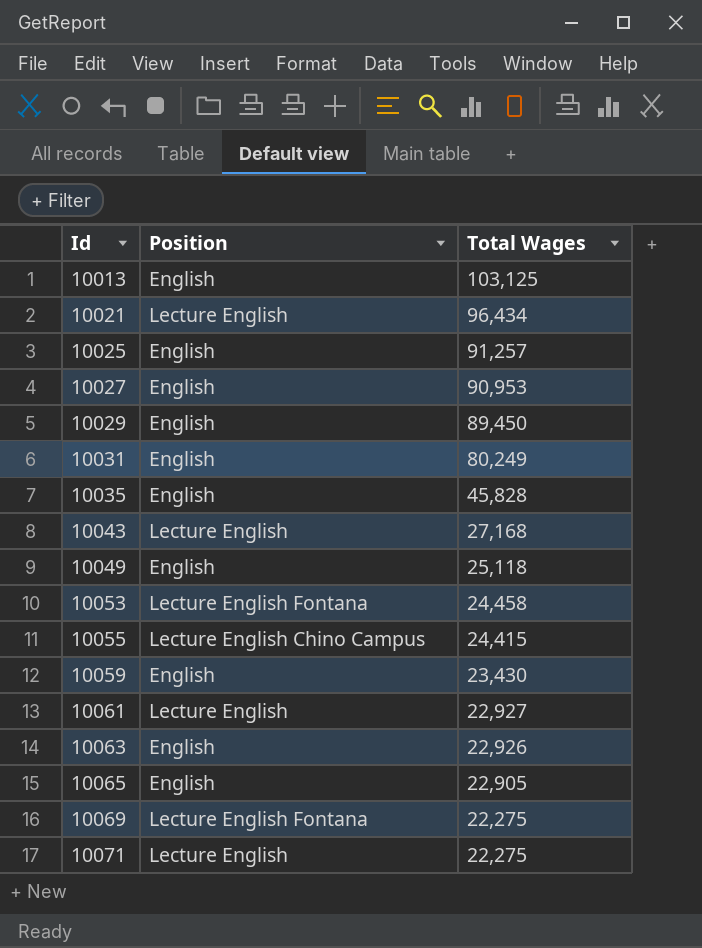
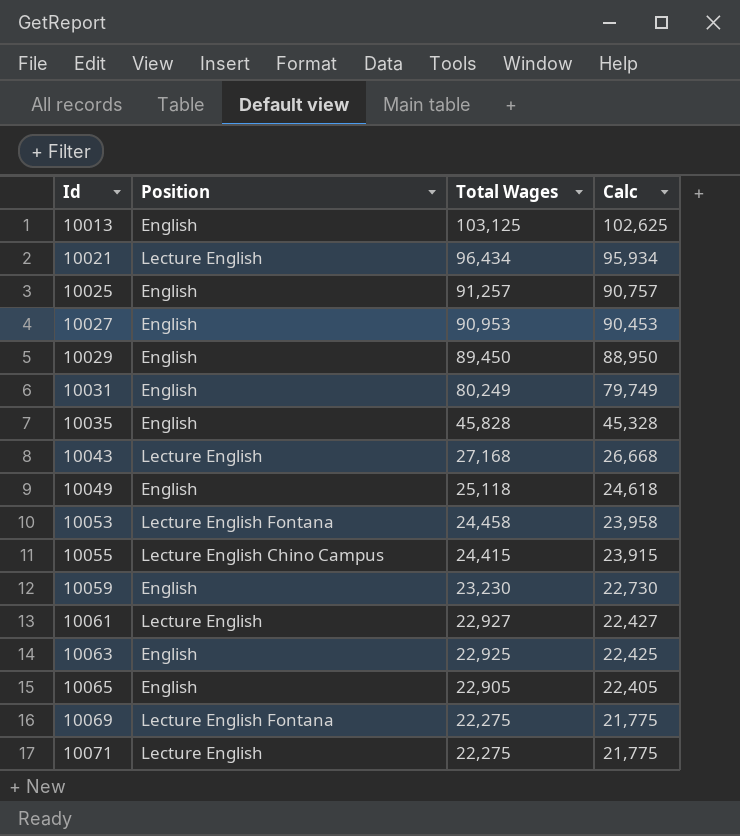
column Calc | formula: none -> [Total Wages] - 500
10059 | Total Wages: 23,430 -> 23,230
10063 | Total Wages: 22,926 -> 22,925

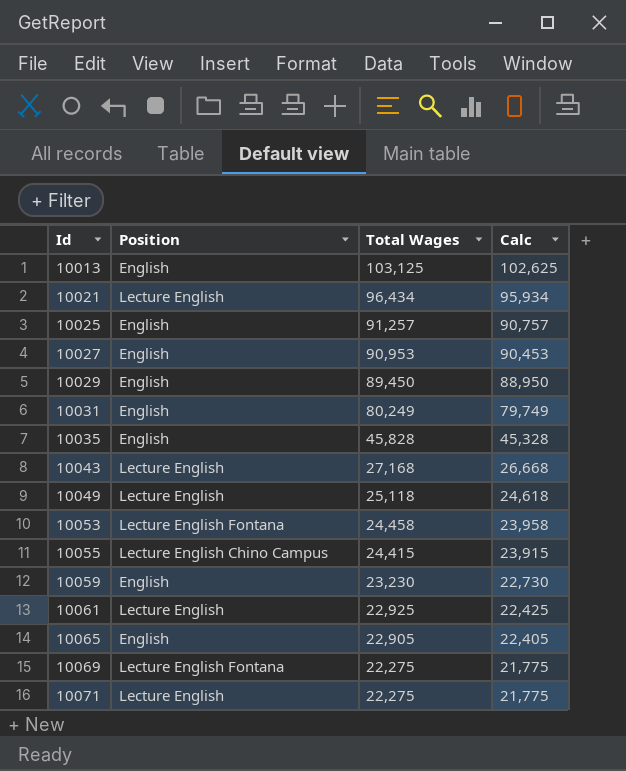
row 10063: English | 22,925 | 22,425 -> none
10049 | Position: English -> Lecture English
10061 | Total Wages: 22,927 -> 22,925
10061 | Calc: 22,427 -> 22,425

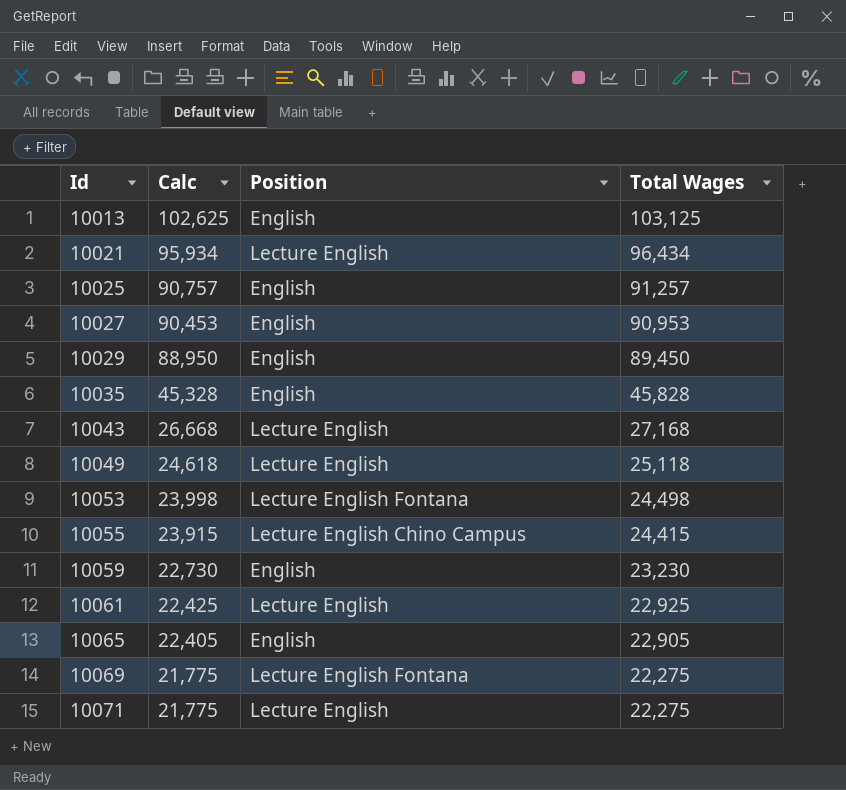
column Calc | position: 4 -> 2
row 10031: English | 80,249 | 79,749 -> none
10053 | Calc: 23,958 -> 23,998
10053 | Total Wages: 24,458 -> 24,498

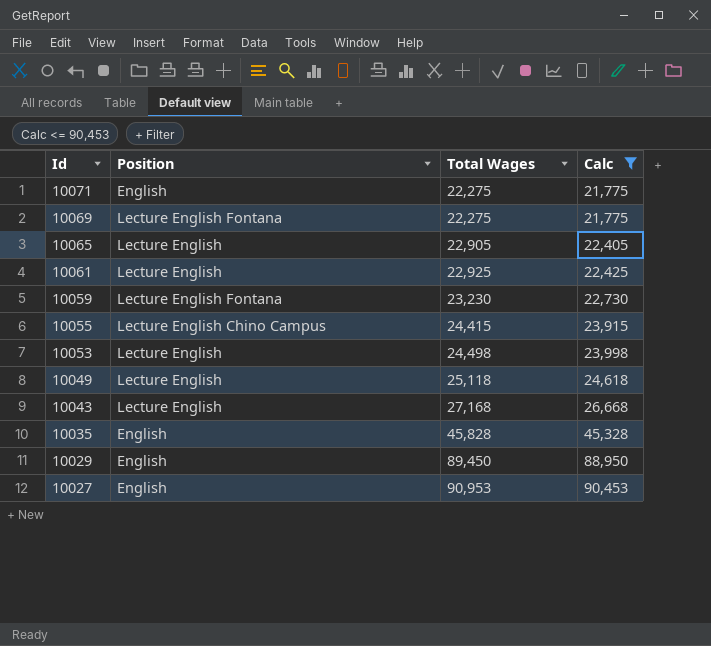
filter: none -> Calc <= 90,453
row order: Id ascending -> Id descending
column Calc | position: 2 -> 4
10071 | Position: Lecture English -> English
10065 | Position: English -> Lecture English
10059 | Position: English -> Lecture English Fontana
10053 | Position: Lecture English Fontana -> Lecture English

